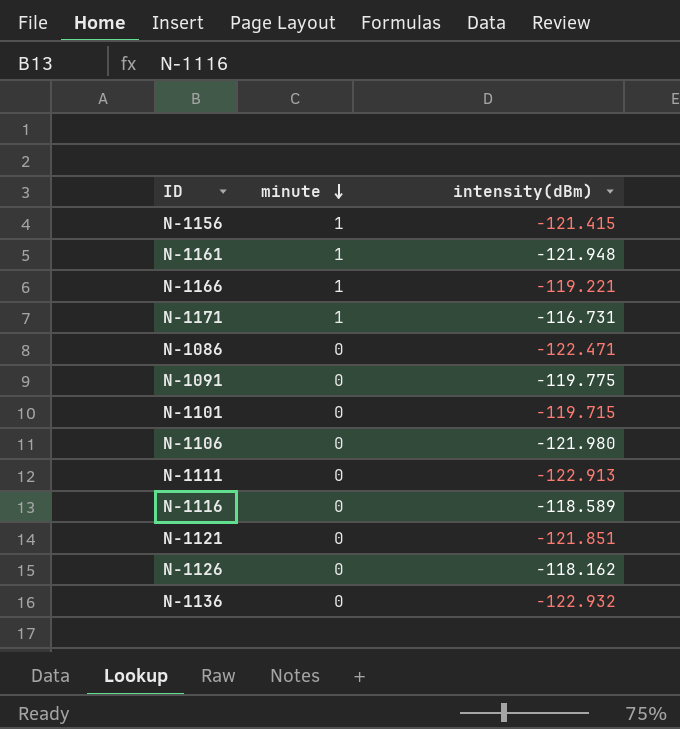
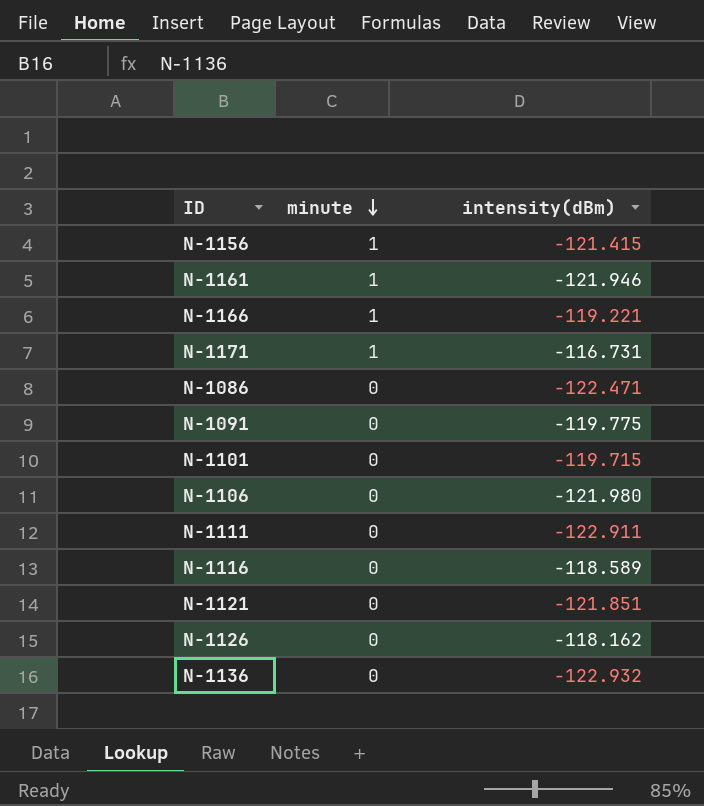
N-1161 | intensity(dBm): -121.948 -> -121.946
N-1111 | intensity(dBm): -122.913 -> -122.911

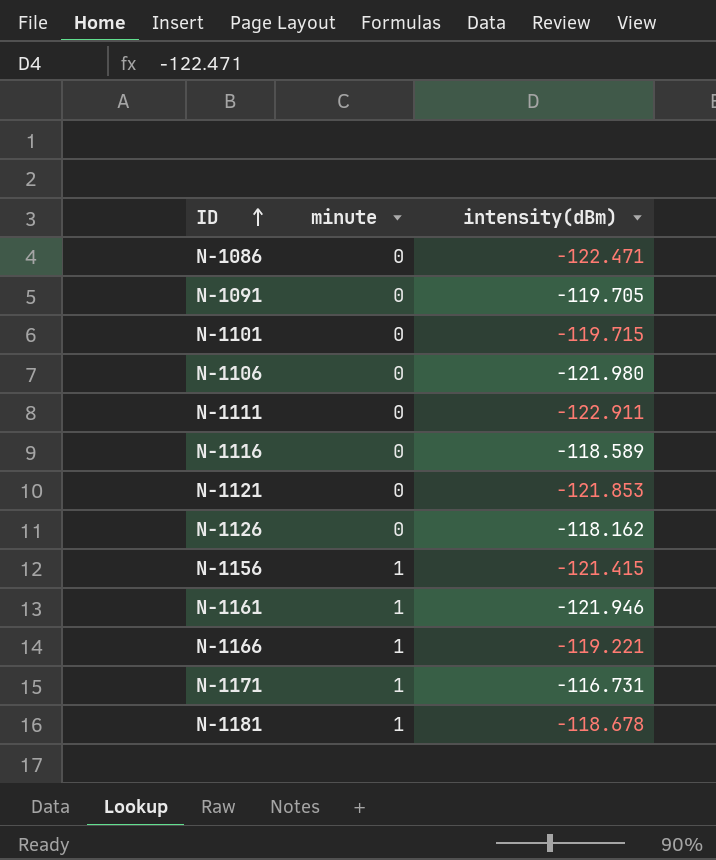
row order: minute descending -> ID ascending
row N-1136: 0 | -122.932 -> none
N-1091 | intensity(dBm): -119.775 -> -119.705
N-1121 | intensity(dBm): -121.851 -> -121.853
row N-1181: none -> 1 | -118.678

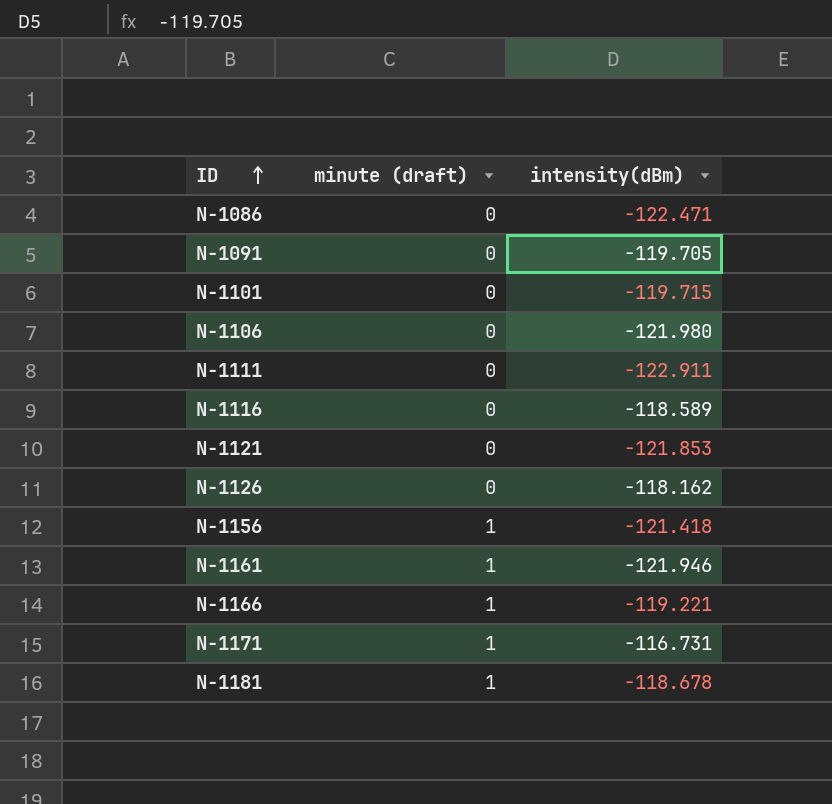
column name: minute -> minute (draft)
N-1156 | intensity(dBm): -121.415 -> -121.418

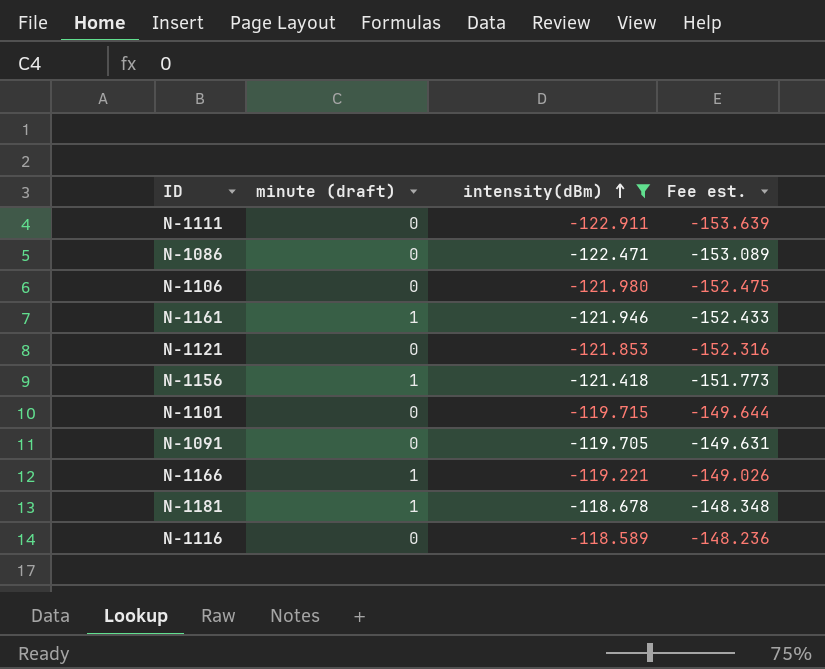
filter: none -> intensity(dBm) <= -118.589
row order: ID ascending -> intensity(dBm) ascending
column Fee est. | formula: none -> [intensity(dBm)] * 1.25

